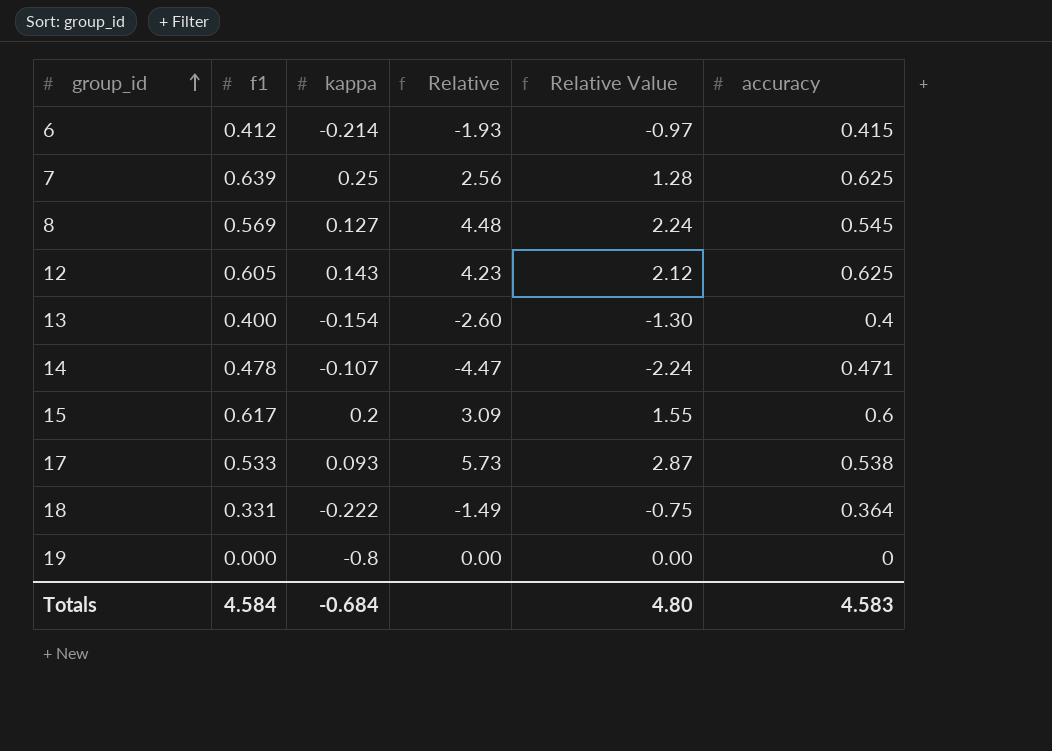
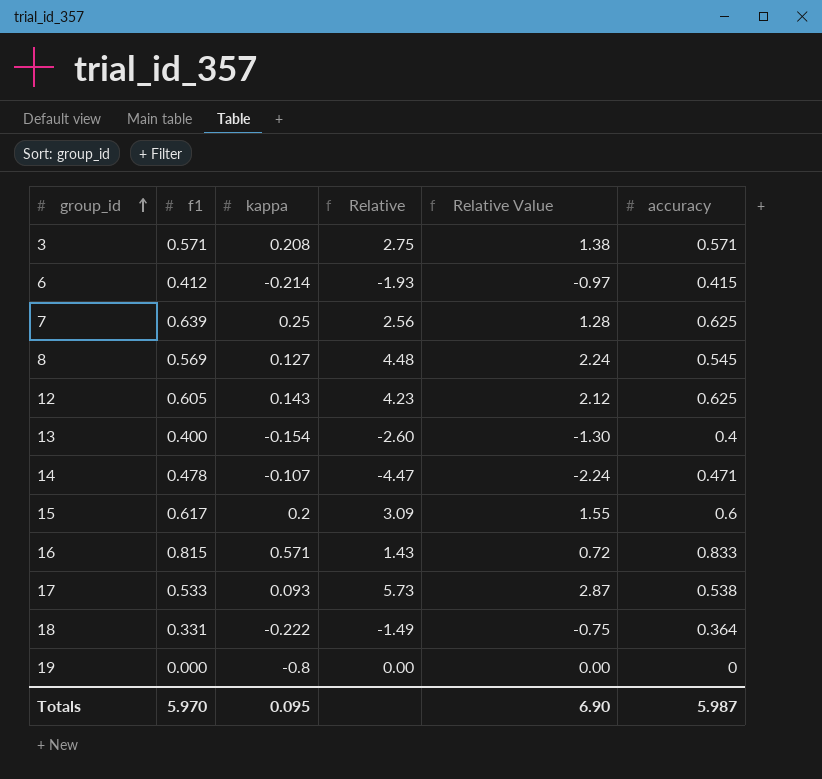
row 3: none -> 0.571 | 0.208 | 2.75 | 1.38 | 0.571
row 16: none -> 0.815 | 0.571 | 1.43 | 0.72 | 0.833
Totals | f1: 4.584 -> 5.970
Totals | kappa: -0.684 -> 0.095
Totals | Relative Value: 4.80 -> 6.90
Totals | accuracy: 4.583 -> 5.987

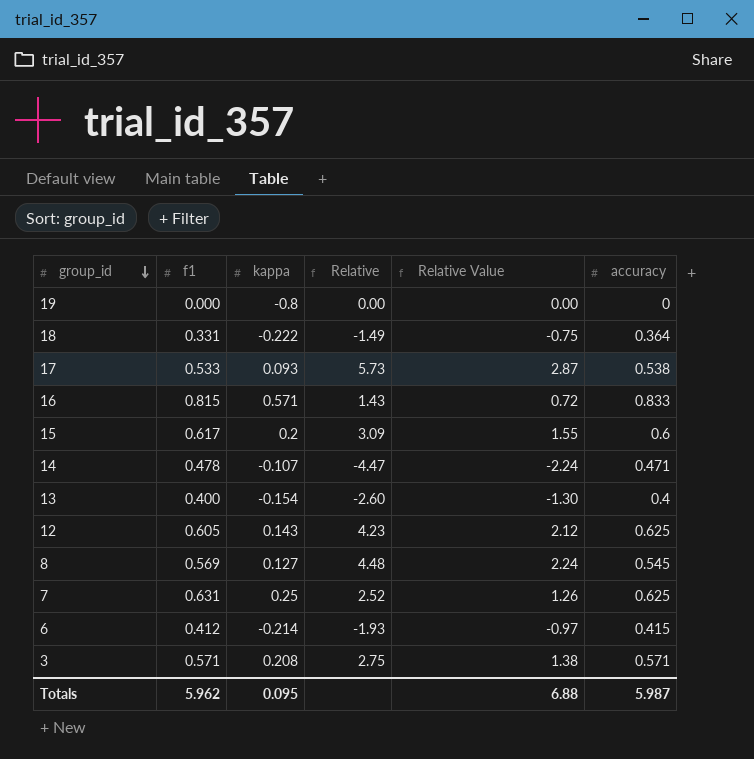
row order: group_id ascending -> group_id descending
7 | f1: 0.639 -> 0.631
7 | Relative: 2.56 -> 2.52
7 | Relative Value: 1.28 -> 1.26
Totals | f1: 5.970 -> 5.962
Totals | Relative Value: 6.90 -> 6.88

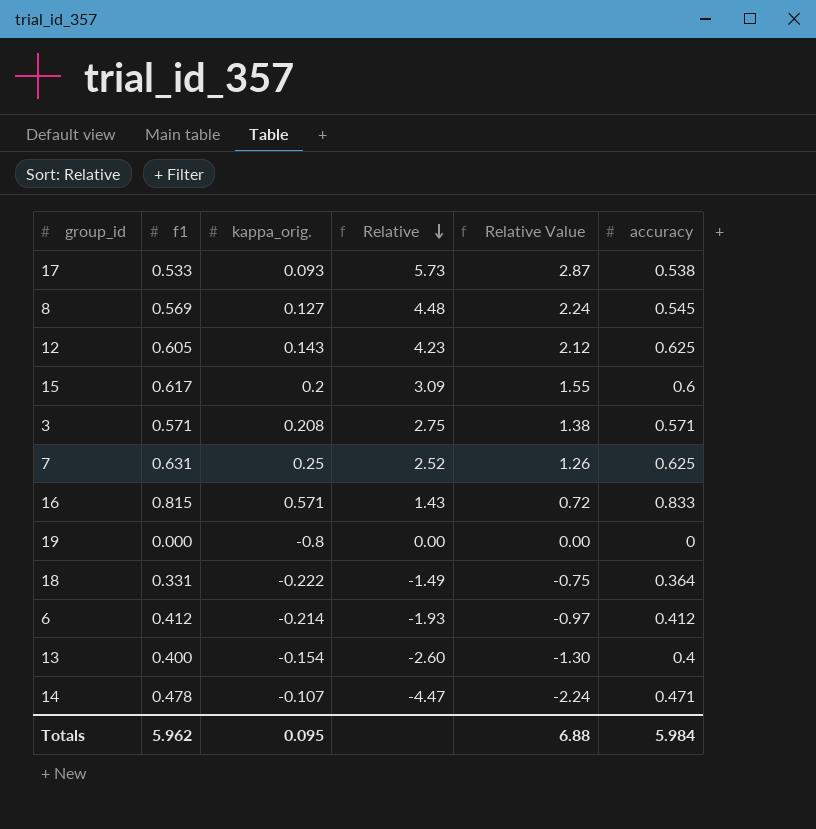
row order: group_id descending -> Relative descending
column name: kappa -> kappa_orig.
6 | accuracy: 0.415 -> 0.412
Totals | accuracy: 5.987 -> 5.984

